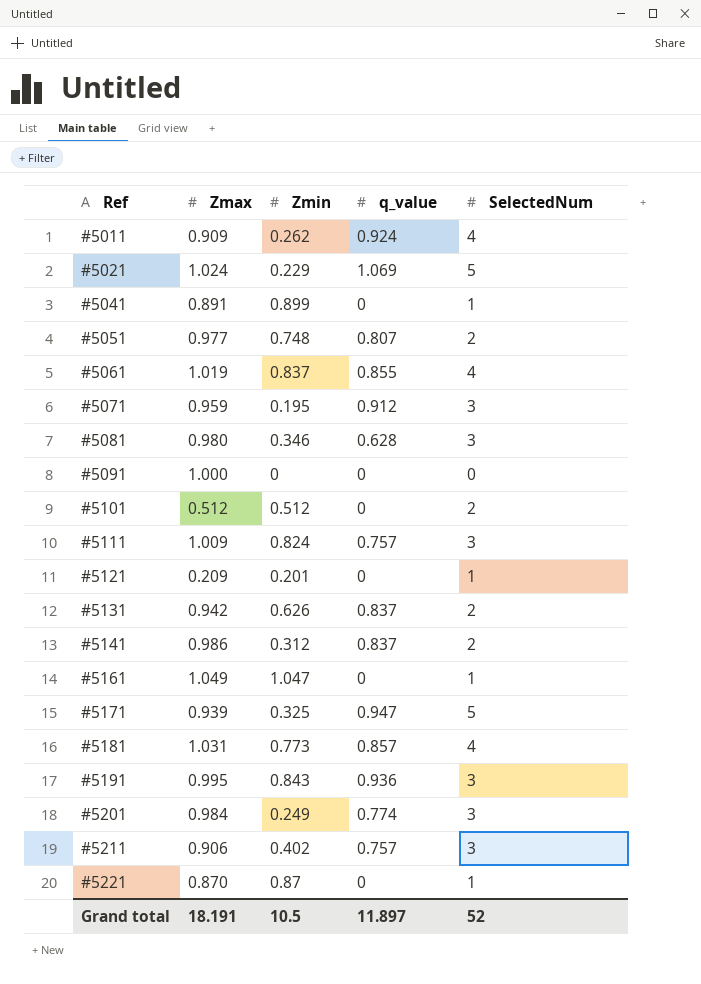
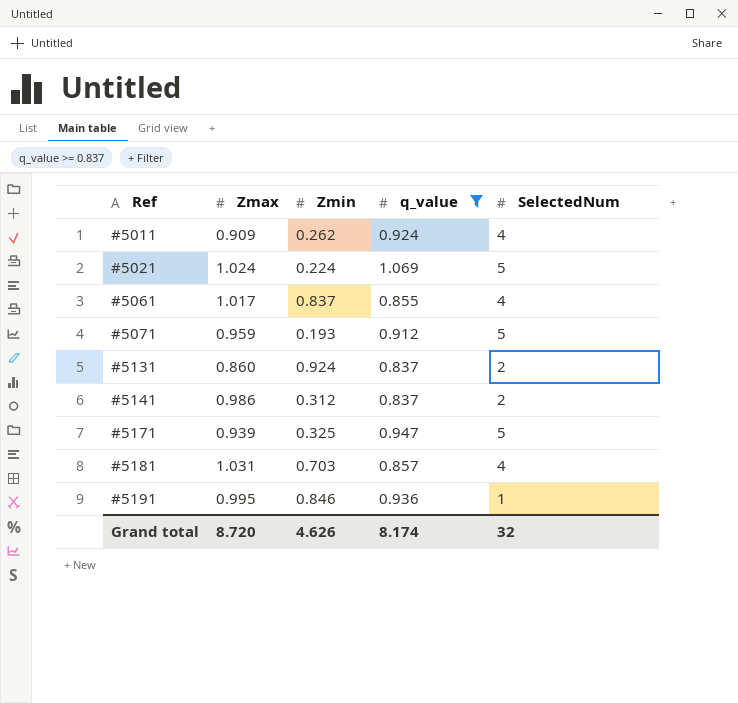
filter: none -> q_value >= 0.837
#5021 | Zmin: 0.229 -> 0.224
#5061 | Zmax: 1.019 -> 1.017
#5071 | Zmin: 0.195 -> 0.193
#5071 | SelectedNum: 3 -> 5
#5131 | Zmax: 0.942 -> 0.860
#5131 | Zmin: 0.626 -> 0.924
#5181 | Zmin: 0.773 -> 0.703
#5191 | Zmin: 0.843 -> 0.846
#5191 | SelectedNum: 3 -> 1
Grand total | Zmax: 18.191 -> 8.720
Grand total | Zmin: 10.5 -> 4.626
Grand total | q_value: 11.897 -> 8.174
Grand total | SelectedNum: 52 -> 32

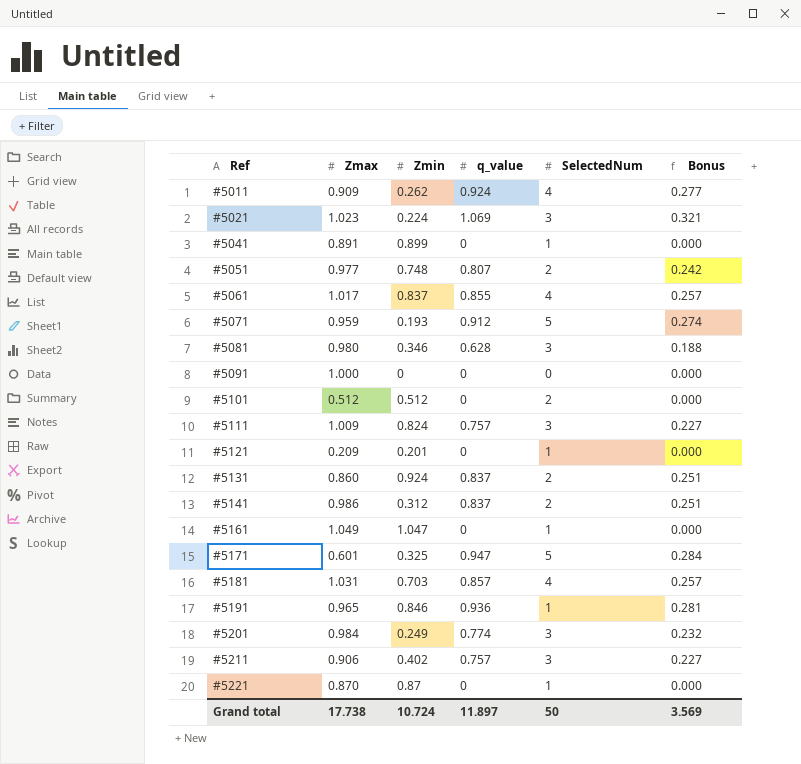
filter: q_value >= 0.837 -> none
column Bonus | formula: none -> [q_value] * 0.3
#5021 | Zmax: 1.024 -> 1.023
#5021 | SelectedNum: 5 -> 3
#5171 | Zmax: 0.939 -> 0.601
#5191 | Zmax: 0.995 -> 0.965
Grand total | Zmax: 8.720 -> 17.738
Grand total | Zmin: 4.626 -> 10.724
Grand total | q_value: 8.174 -> 11.897
Grand total | SelectedNum: 32 -> 50

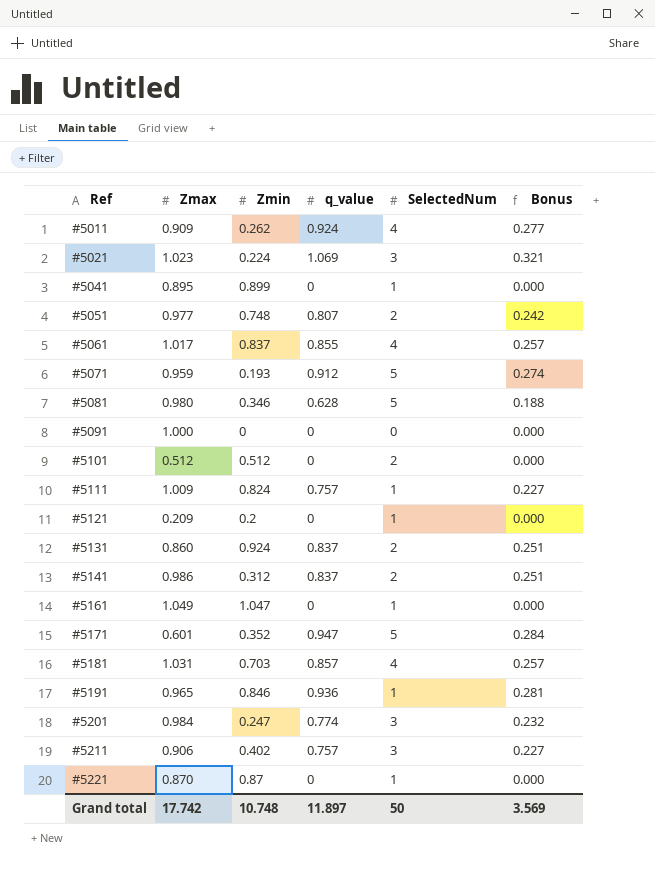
#5041 | Zmax: 0.891 -> 0.895
#5081 | SelectedNum: 3 -> 5
#5111 | SelectedNum: 3 -> 1
#5121 | Zmin: 0.201 -> 0.2
#5171 | Zmin: 0.325 -> 0.352
#5201 | Zmin: 0.249 -> 0.247
Grand total | Zmax: 17.738 -> 17.742
Grand total | Zmin: 10.724 -> 10.748

